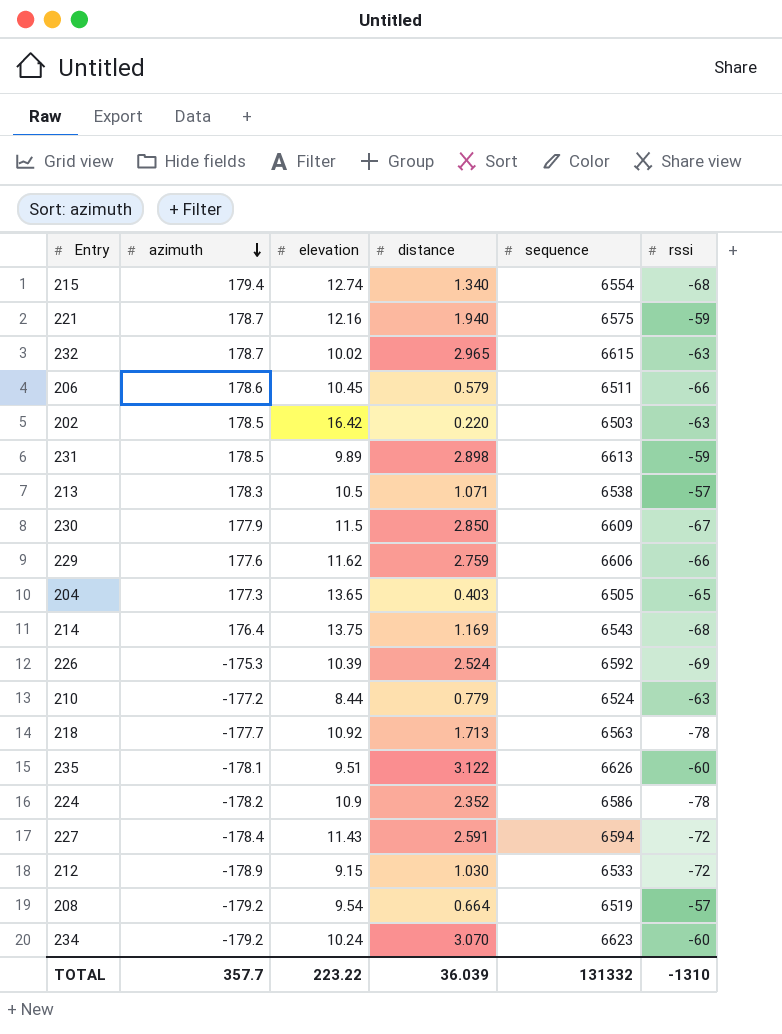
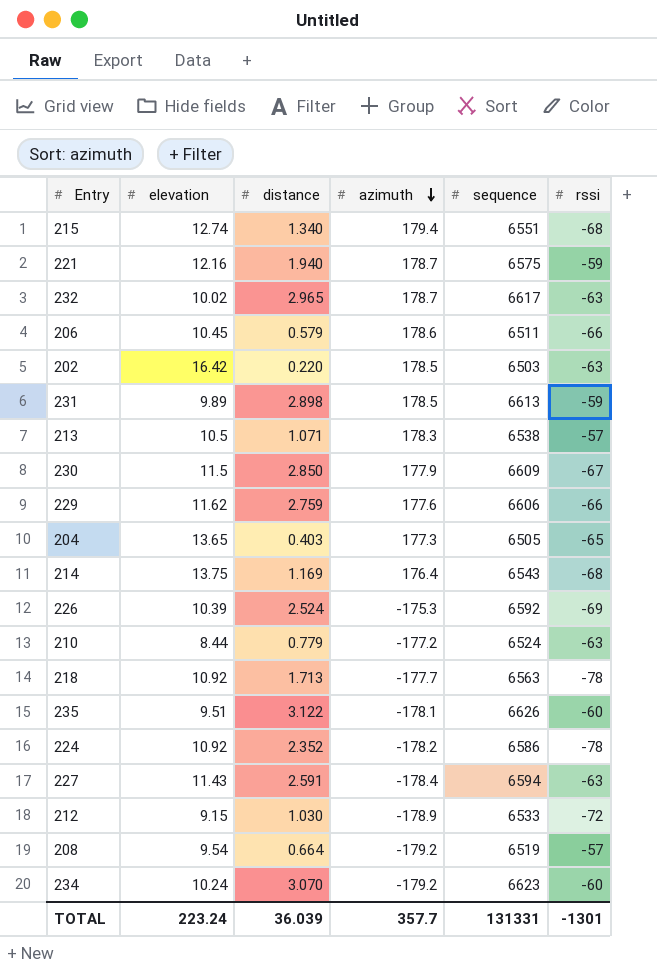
column azimuth | position: 2 -> 4
215 | sequence: 6554 -> 6551
232 | sequence: 6615 -> 6617
224 | elevation: 10.9 -> 10.92
227 | rssi: -72 -> -63
TOTAL | elevation: 223.22 -> 223.24
TOTAL | sequence: 131332 -> 131331
TOTAL | rssi: -1310 -> -1301

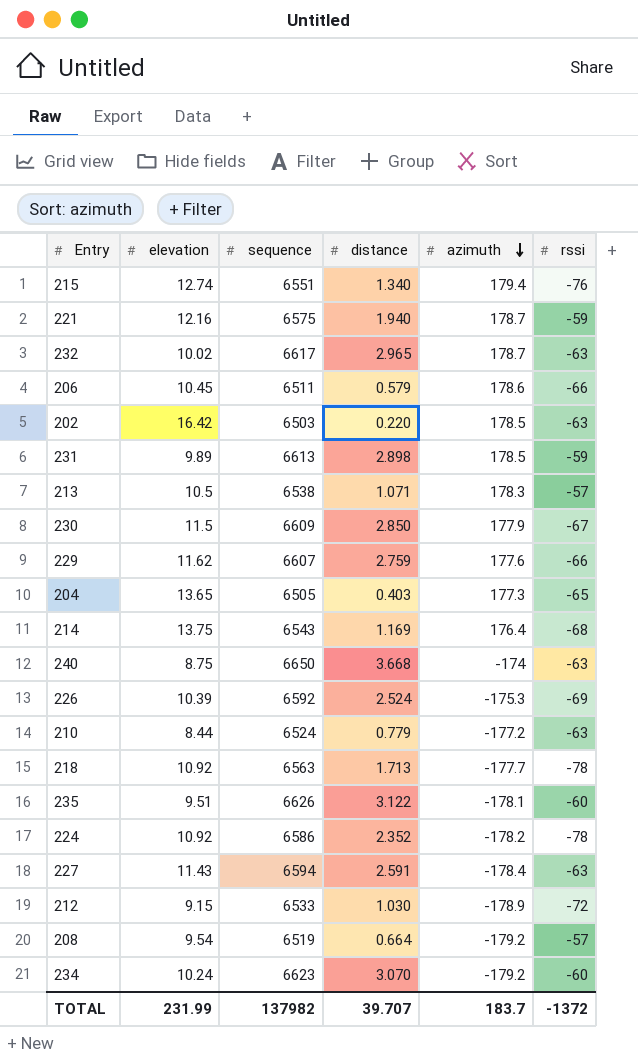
column sequence | position: 5 -> 3
215 | rssi: -68 -> -76
229 | sequence: 6606 -> 6607
row 240: none -> 8.75 | 6650 | 3.668 | -174 | -63
TOTAL | elevation: 223.24 -> 231.99
TOTAL | sequence: 131331 -> 137982
TOTAL | distance: 36.039 -> 39.707
TOTAL | azimuth: 357.7 -> 183.7
TOTAL | rssi: -1301 -> -1372

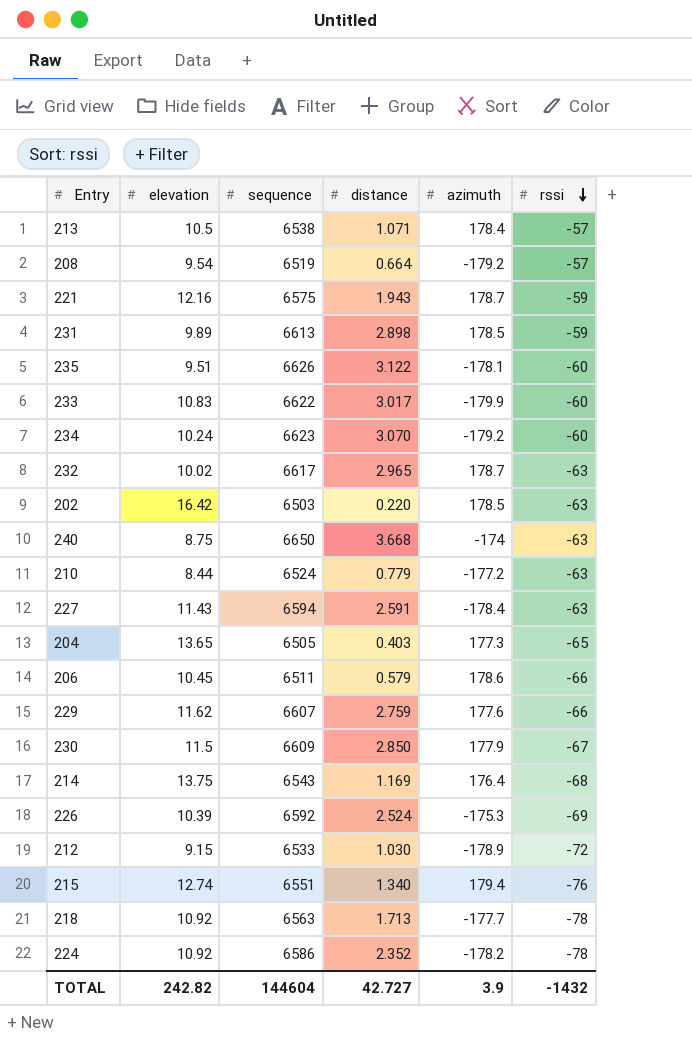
row order: azimuth descending -> rssi descending
213 | azimuth: 178.3 -> 178.4
221 | distance: 1.940 -> 1.943
row 233: none -> 10.83 | 6622 | 3.017 | -179.9 | -60
TOTAL | elevation: 231.99 -> 242.82
TOTAL | sequence: 137982 -> 144604
TOTAL | distance: 39.707 -> 42.727
TOTAL | azimuth: 183.7 -> 3.9
TOTAL | rssi: -1372 -> -1432

